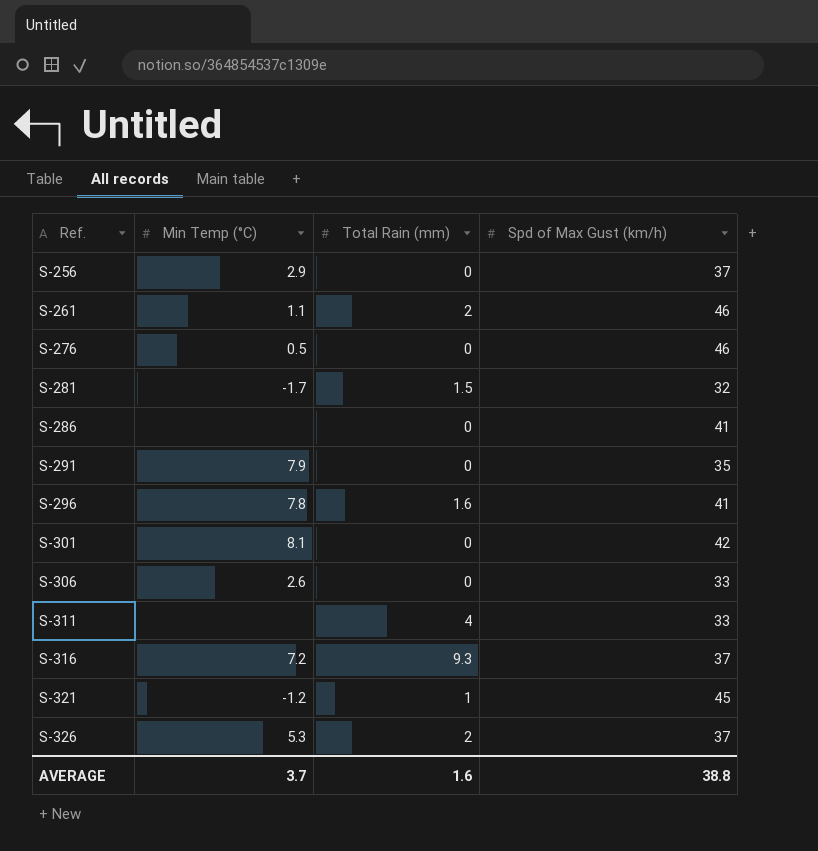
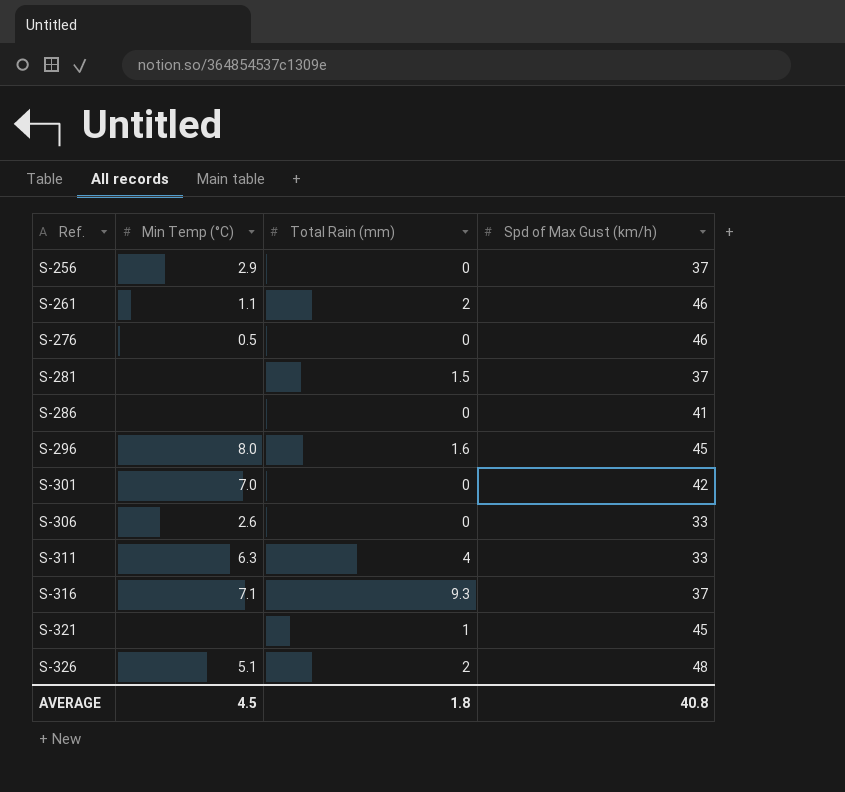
row S-291: 7.9 | 0 | 35 -> none
S-281 | Min Temp (°C): -1.7 -> none
S-281 | Spd of Max Gust (km/h): 32 -> 37
S-296 | Min Temp (°C): 7.8 -> 8.0
S-296 | Spd of Max Gust (km/h): 41 -> 45
S-301 | Min Temp (°C): 8.1 -> 7.0
S-311 | Min Temp (°C): none -> 6.3
S-316 | Min Temp (°C): 7.2 -> 7.1
S-321 | Min Temp (°C): -1.2 -> none
S-326 | Min Temp (°C): 5.3 -> 5.1
S-326 | Spd of Max Gust (km/h): 37 -> 48
AVERAGE | Min Temp (°C): 3.7 -> 4.5
AVERAGE | Total Rain (mm): 1.6 -> 1.8
AVERAGE | Spd of Max Gust (km/h): 38.8 -> 40.8

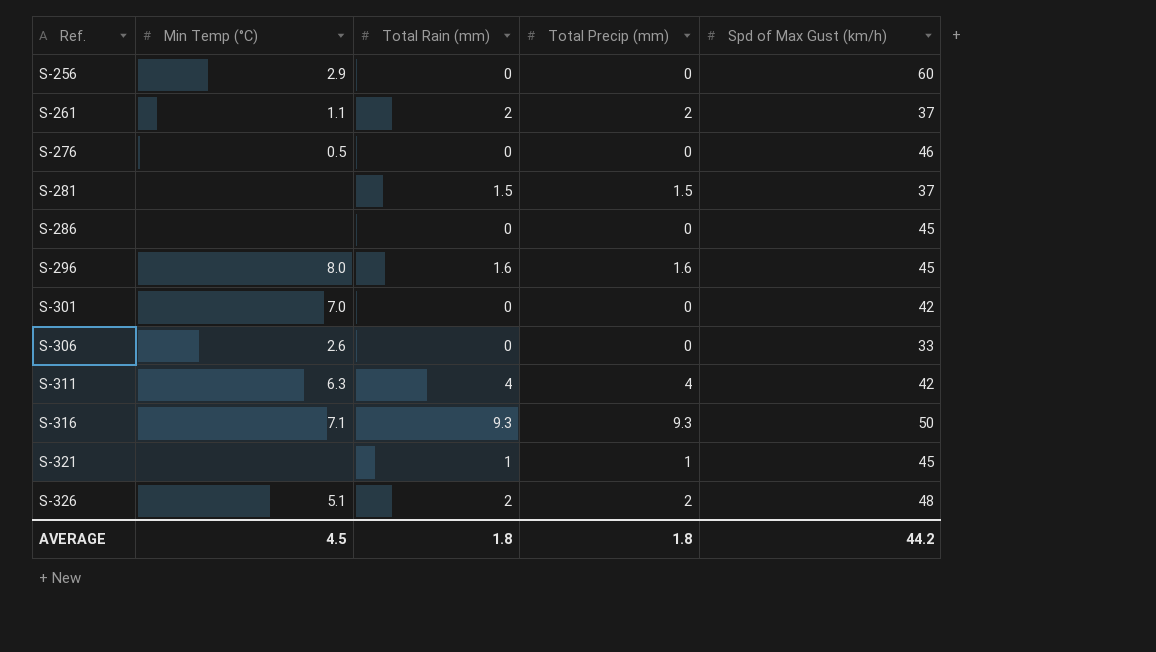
column Total Precip (mm) | position: none -> 4
S-256 | Spd of Max Gust (km/h): 37 -> 60
S-261 | Spd of Max Gust (km/h): 46 -> 37
S-286 | Spd of Max Gust (km/h): 41 -> 45
S-311 | Spd of Max Gust (km/h): 33 -> 42
S-316 | Spd of Max Gust (km/h): 37 -> 50
AVERAGE | Spd of Max Gust (km/h): 40.8 -> 44.2

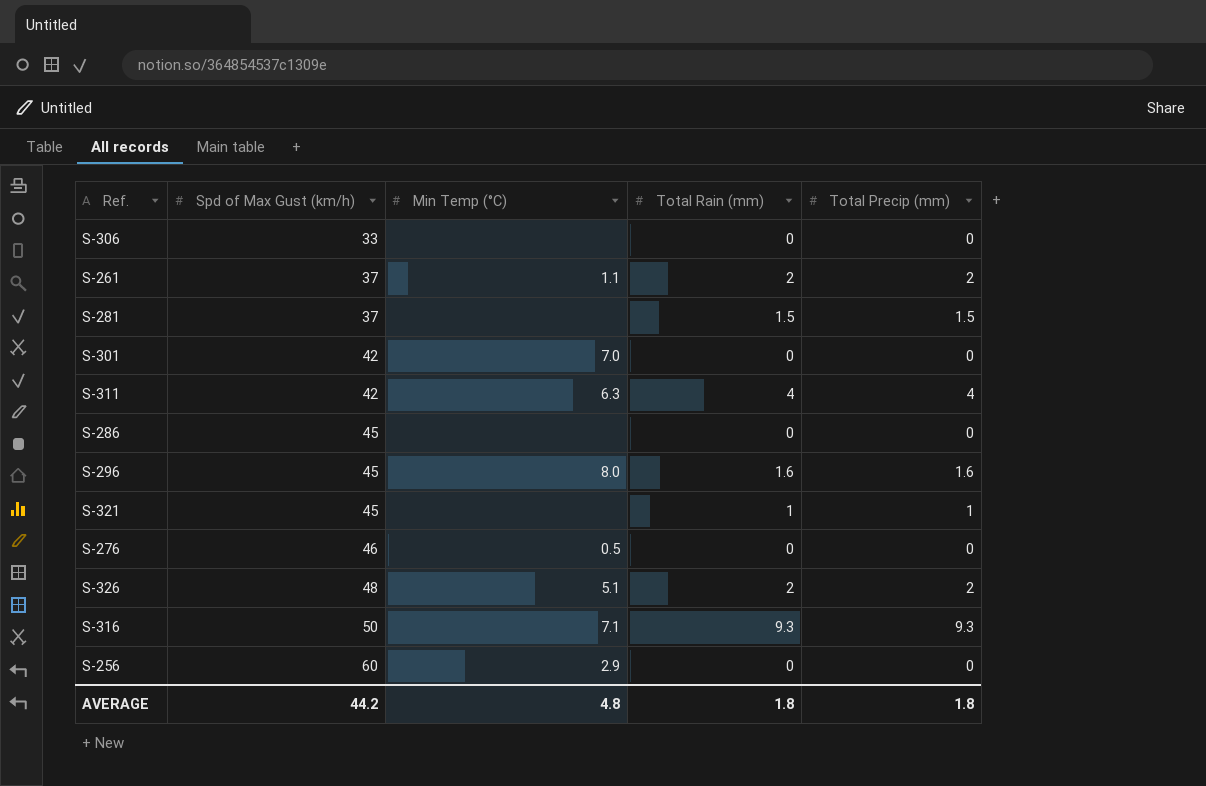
row order: Ref. ascending -> Spd of Max Gust (km/h) ascending
column Spd of Max Gust (km/h) | position: 5 -> 2
S-306 | Min Temp (°C): 2.6 -> none
AVERAGE | Min Temp (°C): 4.5 -> 4.8

